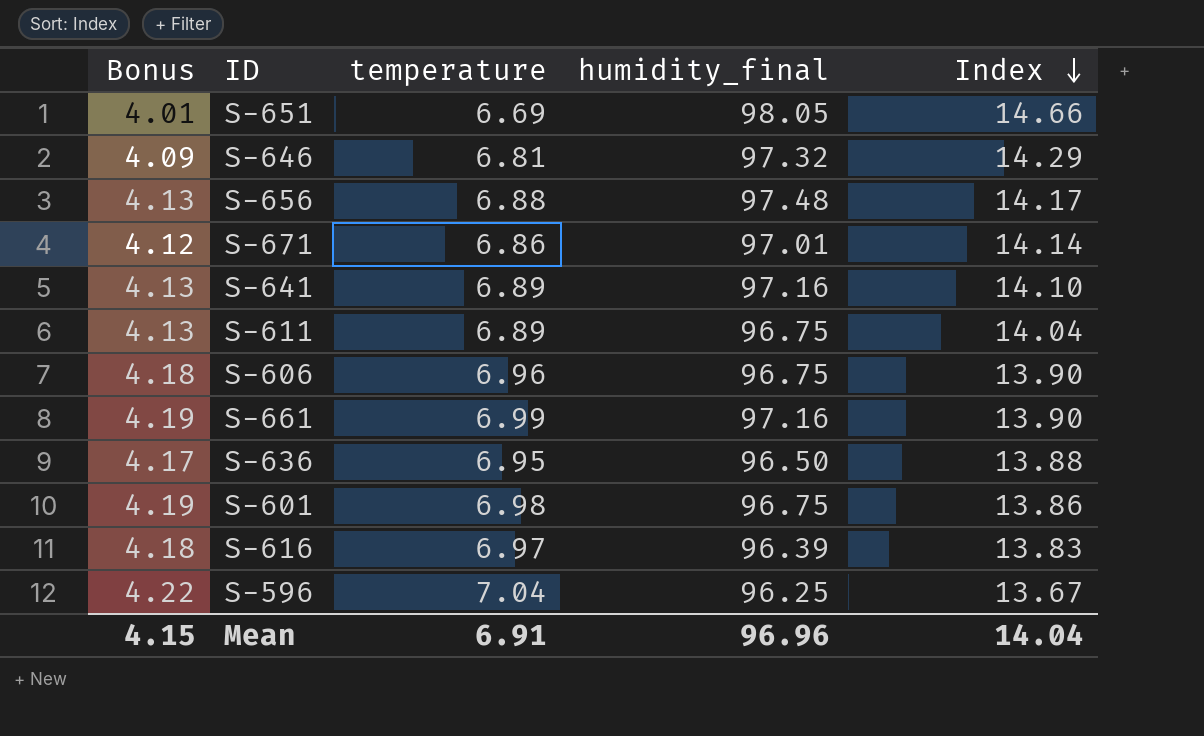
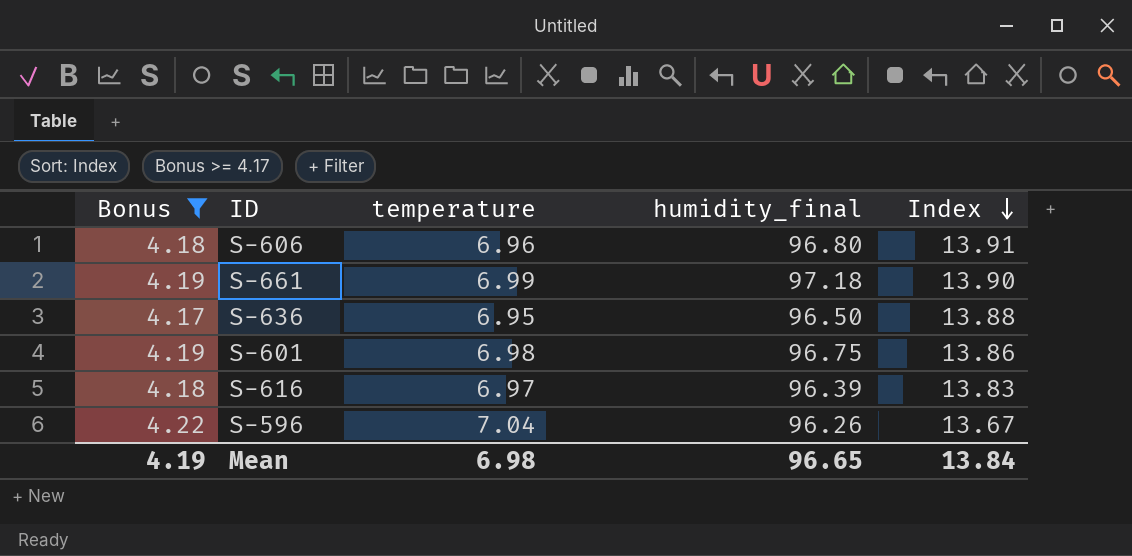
filter: none -> Bonus >= 4.17
S-606 | humidity_final: 96.75 -> 96.80
S-606 | Index: 13.90 -> 13.91
S-661 | humidity_final: 97.16 -> 97.18
S-596 | humidity_final: 96.25 -> 96.26
Mean | Bonus: 4.15 -> 4.19
Mean | temperature: 6.91 -> 6.98
Mean | humidity_final: 96.96 -> 96.65
Mean | Index: 14.04 -> 13.84

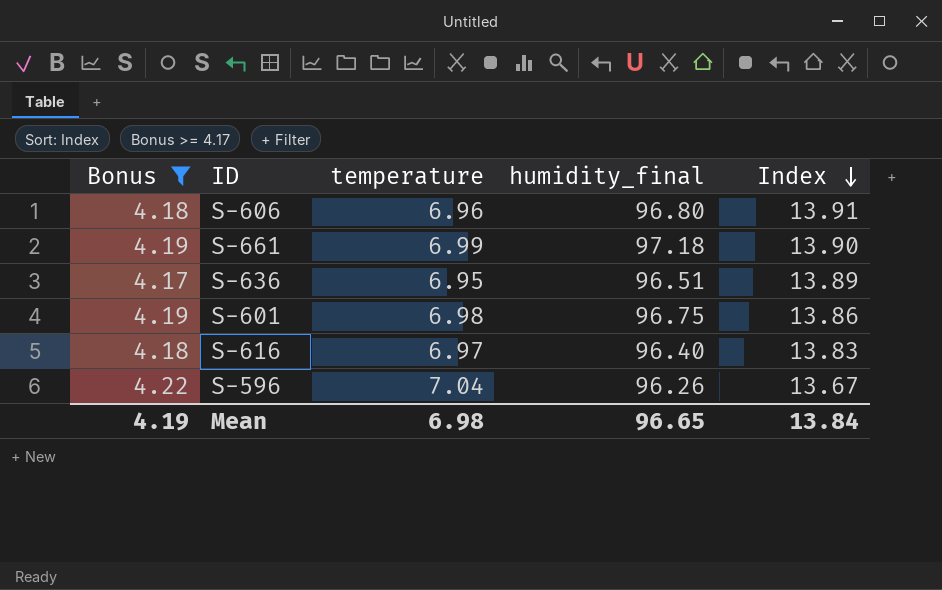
S-636 | humidity_final: 96.50 -> 96.51
S-636 | Index: 13.88 -> 13.89
S-616 | humidity_final: 96.39 -> 96.40

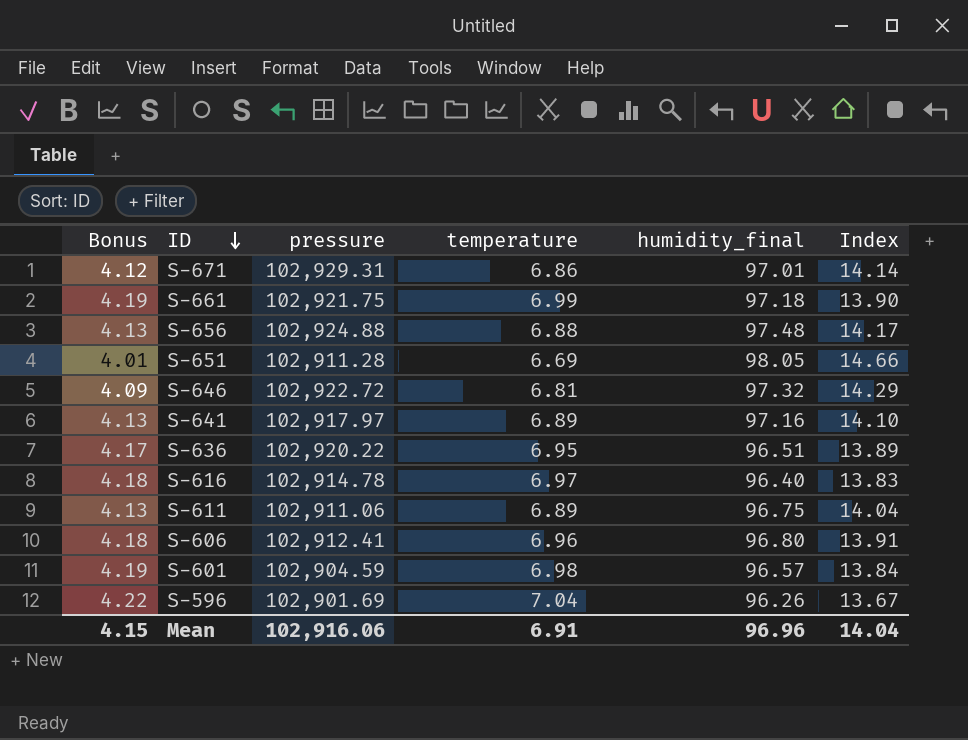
filter: Bonus >= 4.17 -> none
row order: Index descending -> ID descending
column pressure | position: none -> 3
S-601 | humidity_final: 96.75 -> 96.57
S-601 | Index: 13.86 -> 13.84
Mean | Bonus: 4.19 -> 4.15
Mean | temperature: 6.98 -> 6.91
Mean | humidity_final: 96.65 -> 96.96
Mean | Index: 13.84 -> 14.04

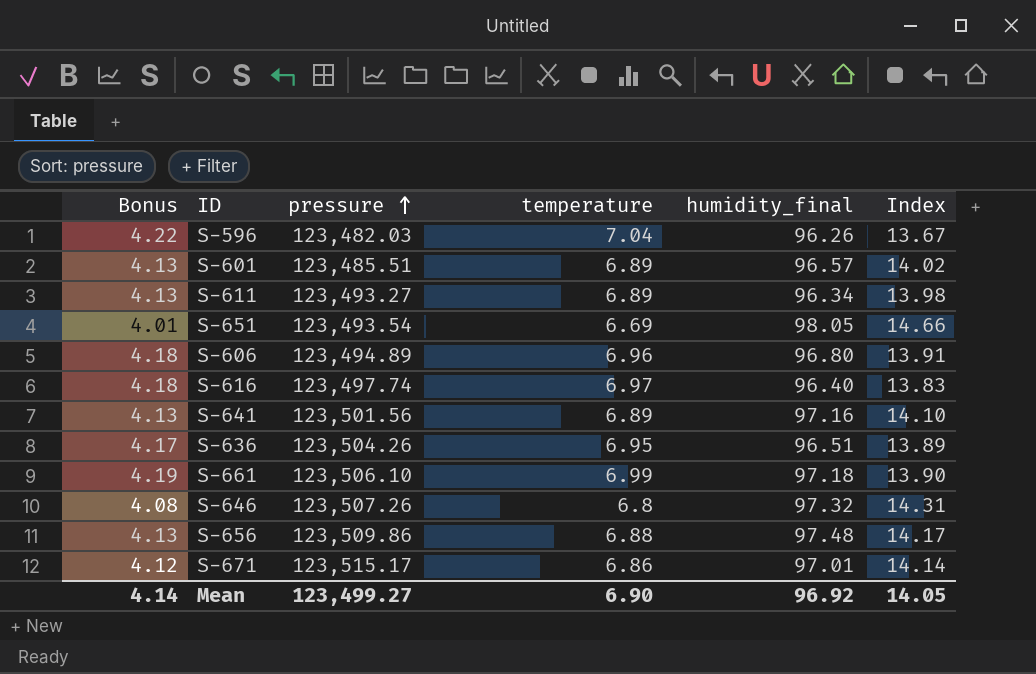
row order: ID descending -> pressure ascending
S-596 | pressure: 102,901.69 -> 123,482.03
S-601 | Bonus: 4.19 -> 4.13
S-601 | pressure: 102,904.59 -> 123,485.51
S-601 | temperature: 6.98 -> 6.89
S-601 | Index: 13.84 -> 14.02
S-611 | pressure: 102,911.06 -> 123,493.27
S-611 | humidity_final: 96.75 -> 96.34
S-611 | Index: 14.04 -> 13.98
S-651 | pressure: 102,911.28 -> 123,493.54
S-606 | pressure: 102,912.41 -> 123,494.89
S-616 | pressure: 102,914.78 -> 123,497.74
S-641 | pressure: 102,917.97 -> 123,501.56
S-636 | pressure: 102,920.22 -> 123,504.26
S-661 | pressure: 102,921.75 -> 123,506.10
S-646 | Bonus: 4.09 -> 4.08
S-646 | pressure: 102,922.72 -> 123,507.26
S-646 | temperature: 6.81 -> 6.8
S-646 | Index: 14.29 -> 14.31
S-656 | pressure: 102,924.88 -> 123,509.86
S-671 | pressure: 102,929.31 -> 123,515.17
Mean | Bonus: 4.15 -> 4.14
Mean | pressure: 102,916.06 -> 123,499.27
Mean | temperature: 6.91 -> 6.90
Mean | humidity_final: 96.96 -> 96.92
Mean | Index: 14.04 -> 14.05

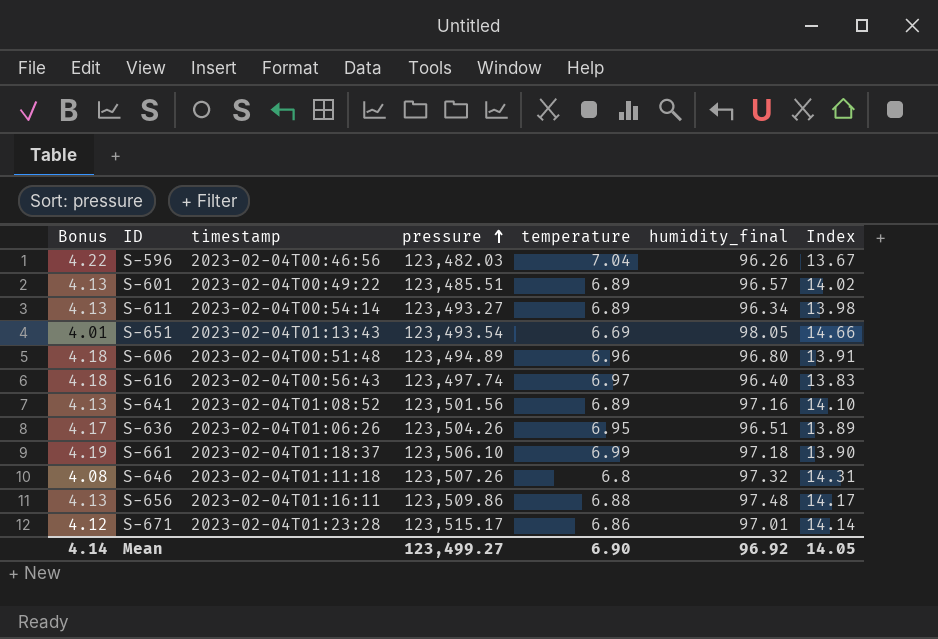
column timestamp | position: none -> 3

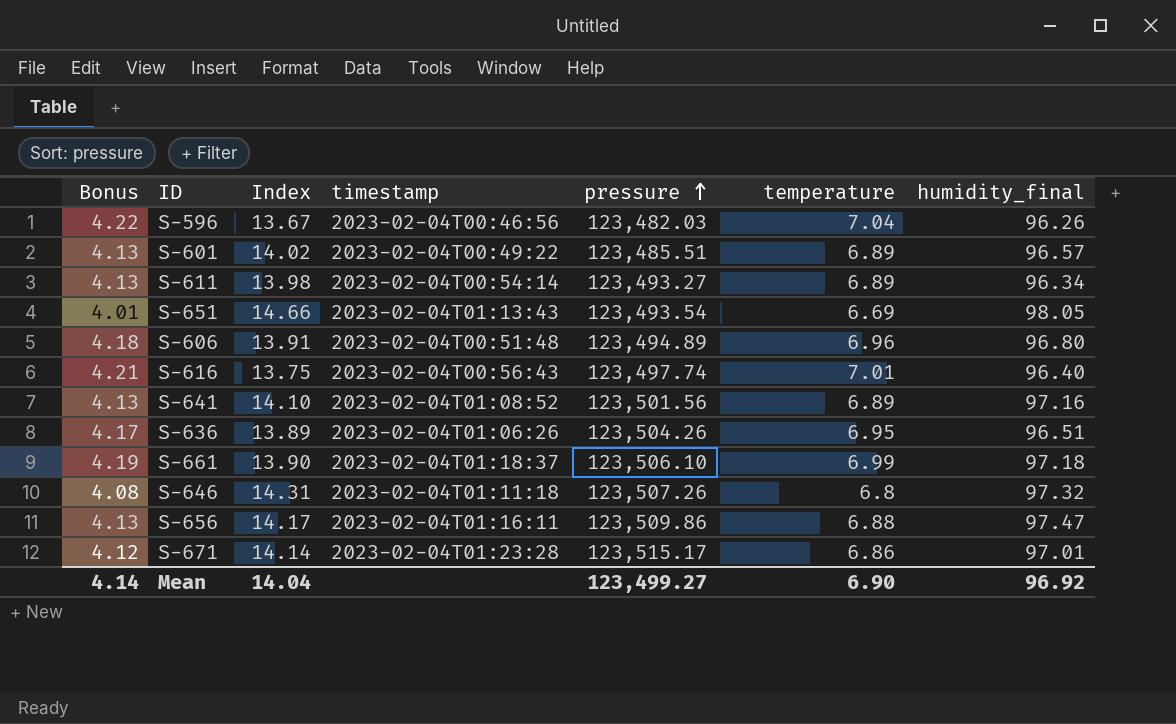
column Index | position: 7 -> 3
S-616 | Bonus: 4.18 -> 4.21
S-616 | Index: 13.83 -> 13.75
S-616 | temperature: 6.97 -> 7.01
S-656 | humidity_final: 97.48 -> 97.47
Mean | Index: 14.05 -> 14.04

